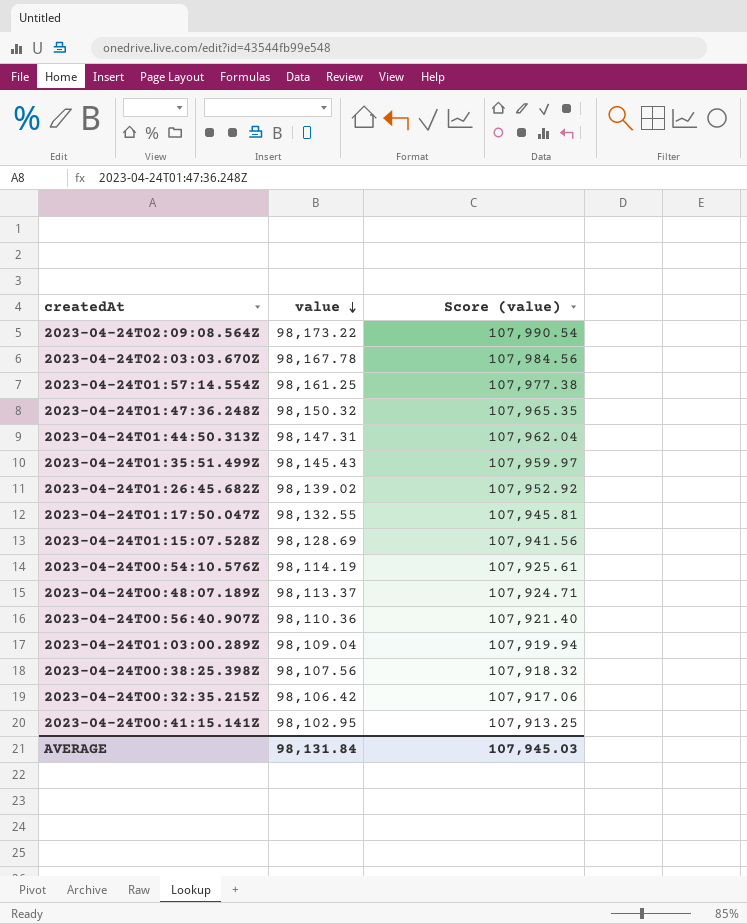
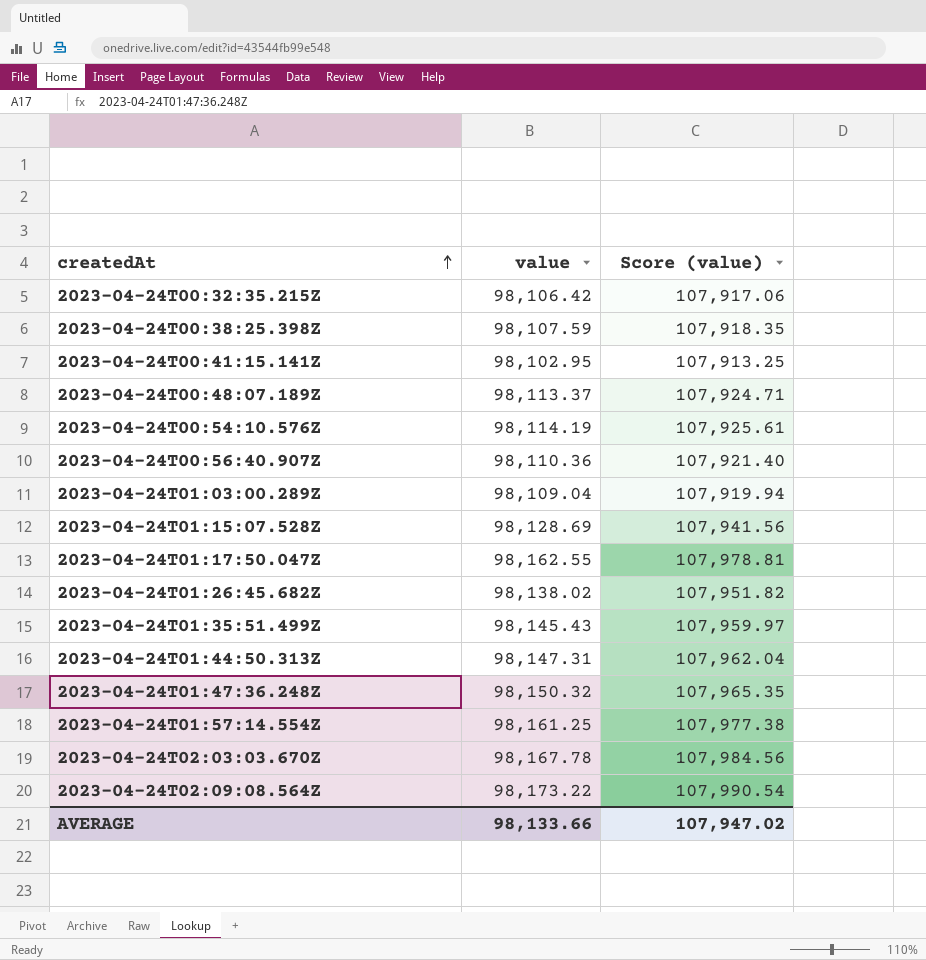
row order: value descending -> createdAt ascending
2023-04-24T00:38:25.398Z | value: 98,107.56 -> 98,107.59
2023-04-24T00:38:25.398Z | Score (value): 107,918.32 -> 107,918.35
2023-04-24T01:17:50.047Z | value: 98,132.55 -> 98,162.55
2023-04-24T01:17:50.047Z | Score (value): 107,945.81 -> 107,978.81
2023-04-24T01:26:45.682Z | value: 98,139.02 -> 98,138.02
2023-04-24T01:26:45.682Z | Score (value): 107,952.92 -> 107,951.82
AVERAGE | value: 98,131.84 -> 98,133.66
AVERAGE | Score (value): 107,945.03 -> 107,947.02

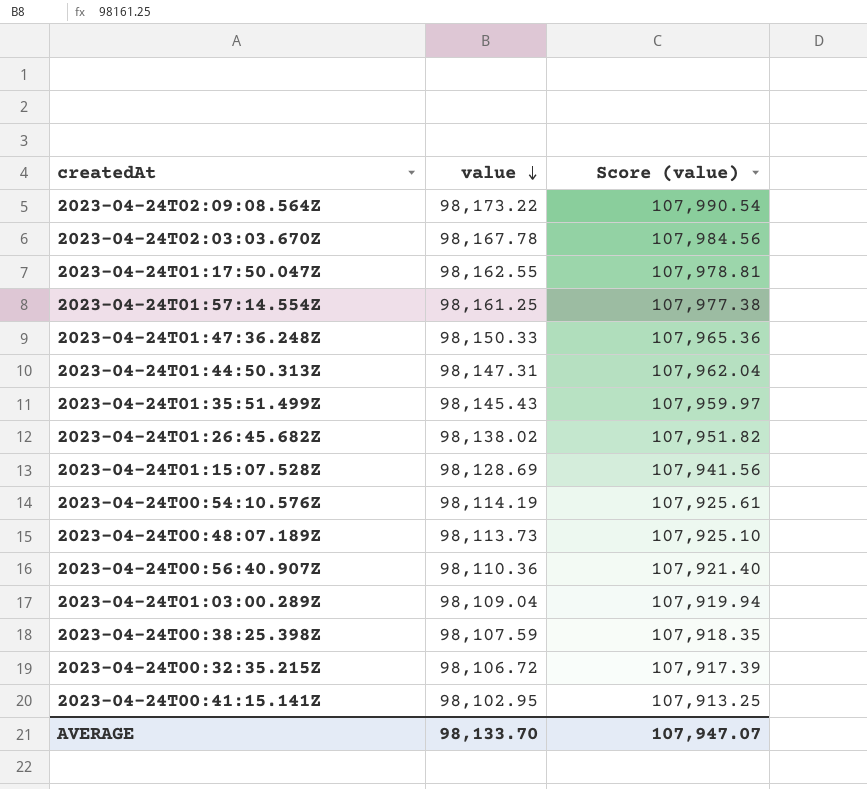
row order: createdAt ascending -> value descending
2023-04-24T01:47:36.248Z | value: 98,150.32 -> 98,150.33
2023-04-24T01:47:36.248Z | Score (value): 107,965.35 -> 107,965.36
2023-04-24T00:48:07.189Z | value: 98,113.37 -> 98,113.73
2023-04-24T00:48:07.189Z | Score (value): 107,924.71 -> 107,925.10
2023-04-24T00:32:35.215Z | value: 98,106.42 -> 98,106.72
2023-04-24T00:32:35.215Z | Score (value): 107,917.06 -> 107,917.39
AVERAGE | value: 98,133.66 -> 98,133.70
AVERAGE | Score (value): 107,947.02 -> 107,947.07

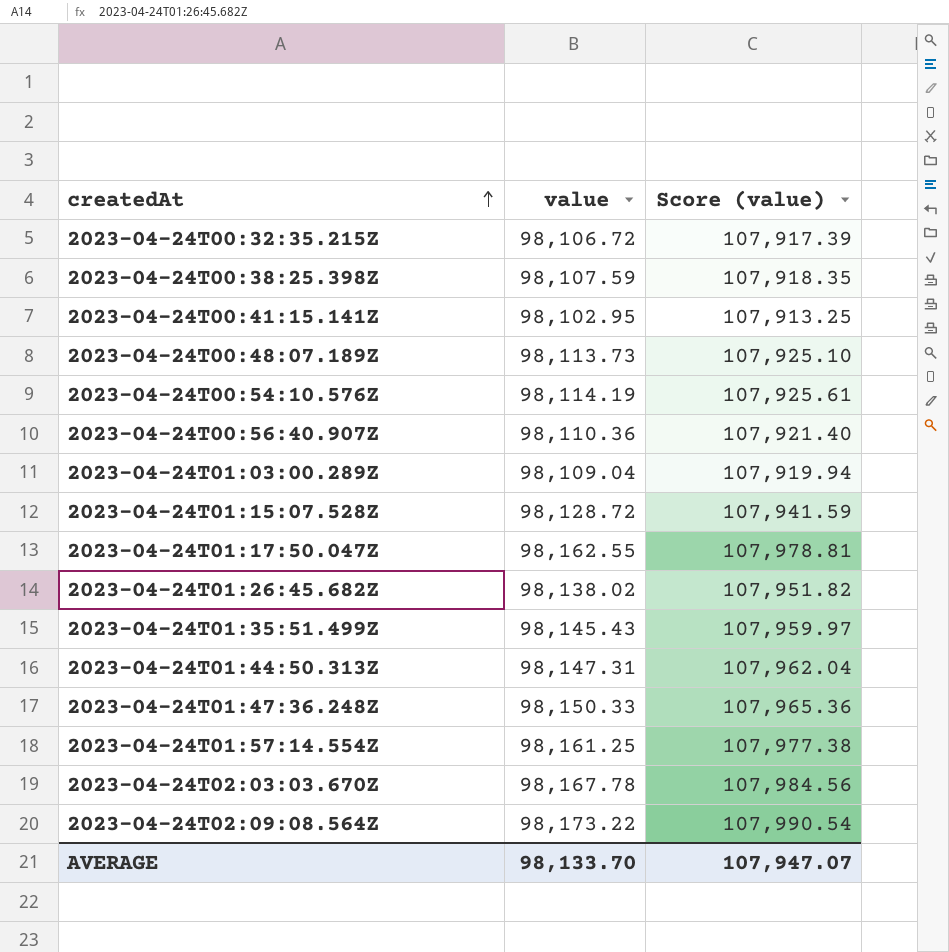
row order: value descending -> createdAt ascending
2023-04-24T01:15:07.528Z | value: 98,128.69 -> 98,128.72
2023-04-24T01:15:07.528Z | Score (value): 107,941.56 -> 107,941.59

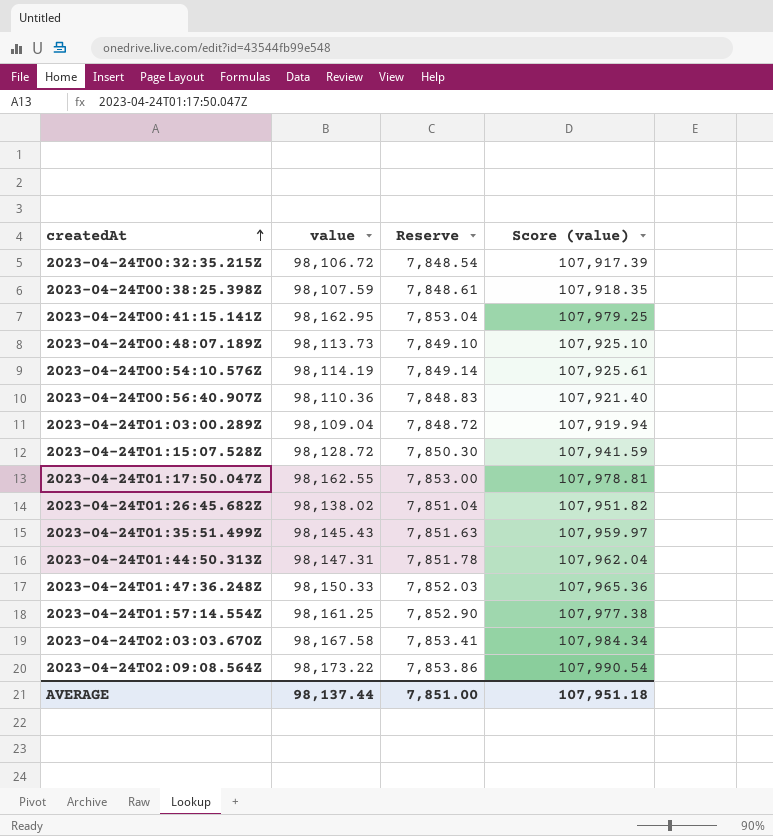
column Reserve | formula: none -> [value] * 0.08
2023-04-24T00:41:15.141Z | value: 98,102.95 -> 98,162.95
2023-04-24T00:41:15.141Z | Score (value): 107,913.25 -> 107,979.25
2023-04-24T02:03:03.670Z | value: 98,167.78 -> 98,167.58
2023-04-24T02:03:03.670Z | Score (value): 107,984.56 -> 107,984.34
AVERAGE | value: 98,133.70 -> 98,137.44
AVERAGE | Score (value): 107,947.07 -> 107,951.18

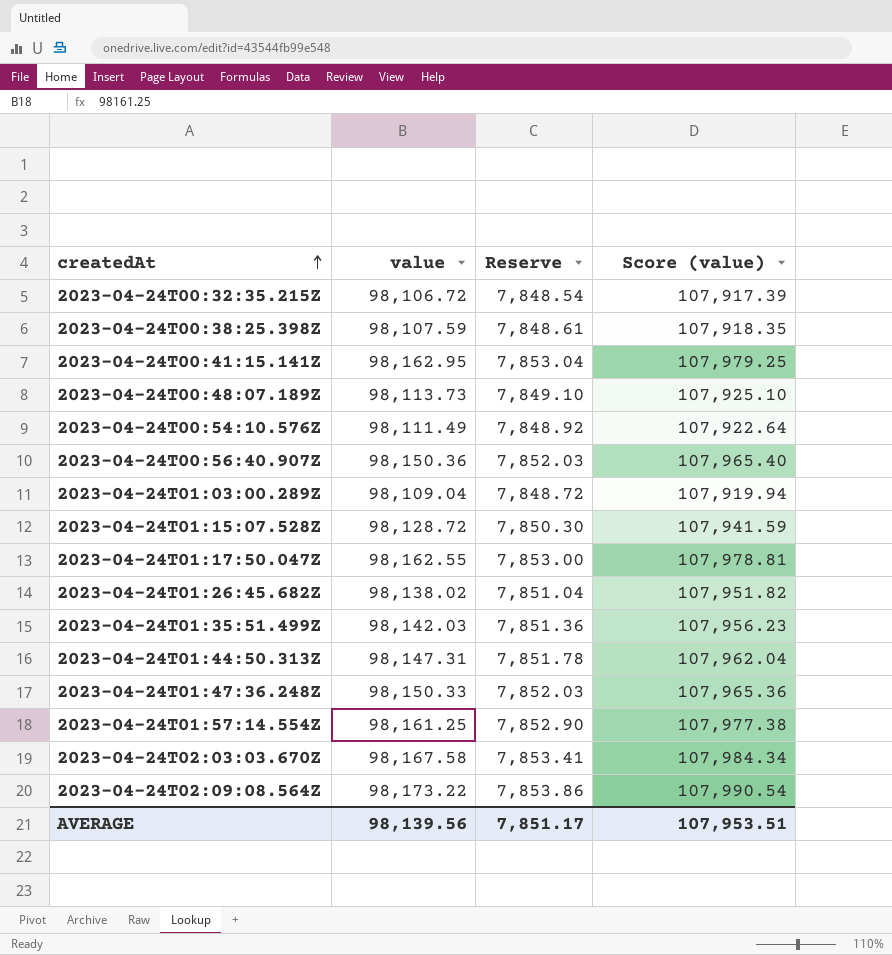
2023-04-24T00:54:10.576Z | value: 98,114.19 -> 98,111.49
2023-04-24T00:54:10.576Z | Reserve: 7,849.14 -> 7,848.92
2023-04-24T00:54:10.576Z | Score (value): 107,925.61 -> 107,922.64
2023-04-24T00:56:40.907Z | value: 98,110.36 -> 98,150.36
2023-04-24T00:56:40.907Z | Reserve: 7,848.83 -> 7,852.03
2023-04-24T00:56:40.907Z | Score (value): 107,921.40 -> 107,965.40
2023-04-24T01:35:51.499Z | value: 98,145.43 -> 98,142.03
2023-04-24T01:35:51.499Z | Reserve: 7,851.63 -> 7,851.36
2023-04-24T01:35:51.499Z | Score (value): 107,959.97 -> 107,956.23
AVERAGE | value: 98,137.44 -> 98,139.56
AVERAGE | Reserve: 7,851.00 -> 7,851.17
AVERAGE | Score (value): 107,951.18 -> 107,953.51

